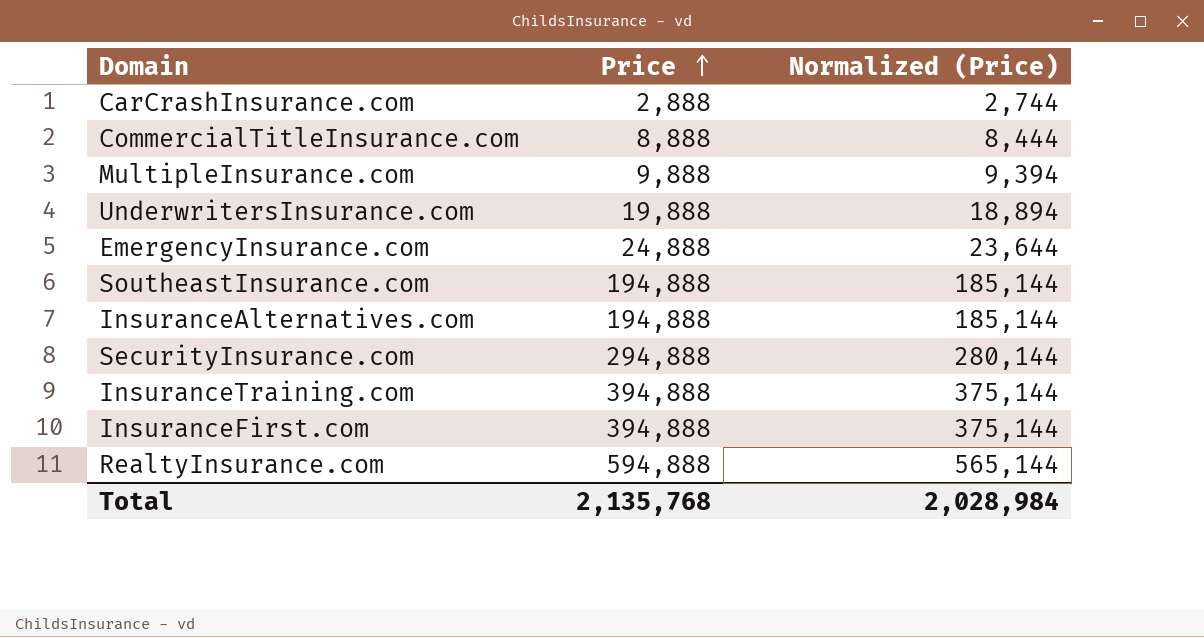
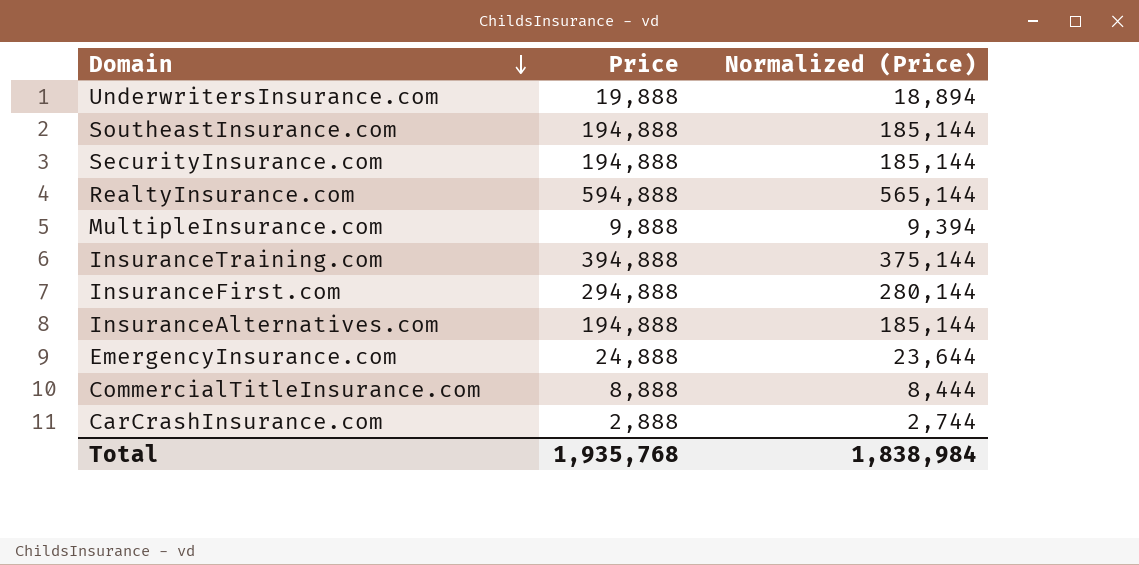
row order: Price ascending -> Domain descending
SecurityInsurance.com | Price: 294,888 -> 194,888
SecurityInsurance.com | Normalized (Price): 280,144 -> 185,144
InsuranceFirst.com | Price: 394,888 -> 294,888
InsuranceFirst.com | Normalized (Price): 375,144 -> 280,144
Total | Price: 2,135,768 -> 1,935,768
Total | Normalized (Price): 2,028,984 -> 1,838,984

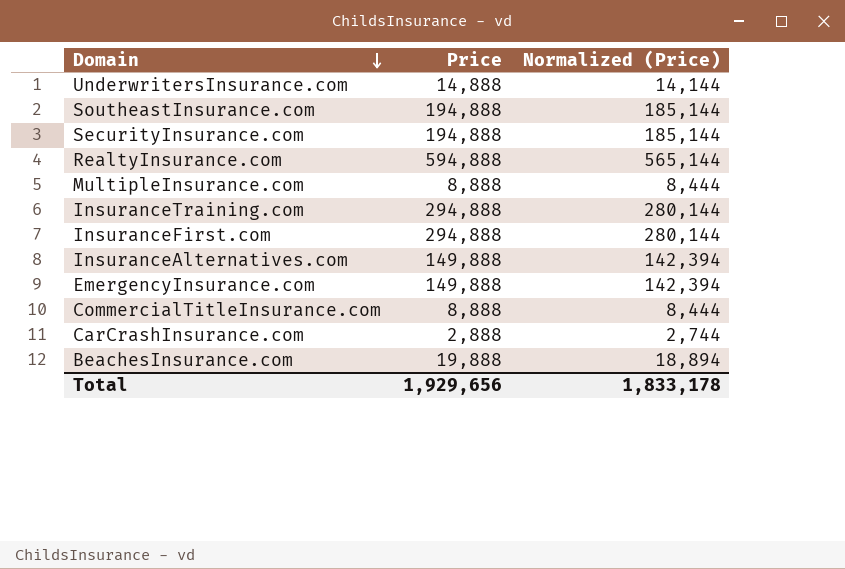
UnderwritersInsurance.com | Price: 19,888 -> 14,888
UnderwritersInsurance.com | Normalized (Price): 18,894 -> 14,144
MultipleInsurance.com | Price: 9,888 -> 8,888
MultipleInsurance.com | Normalized (Price): 9,394 -> 8,444
InsuranceTraining.com | Price: 394,888 -> 294,888
InsuranceTraining.com | Normalized (Price): 375,144 -> 280,144
InsuranceAlternatives.com | Price: 194,888 -> 149,888
InsuranceAlternatives.com | Normalized (Price): 185,144 -> 142,394
EmergencyInsurance.com | Price: 24,888 -> 149,888
EmergencyInsurance.com | Normalized (Price): 23,644 -> 142,394
row BeachesInsurance.com: none -> 19,888 | 18,894
Total | Price: 1,935,768 -> 1,929,656
Total | Normalized (Price): 1,838,984 -> 1,833,178

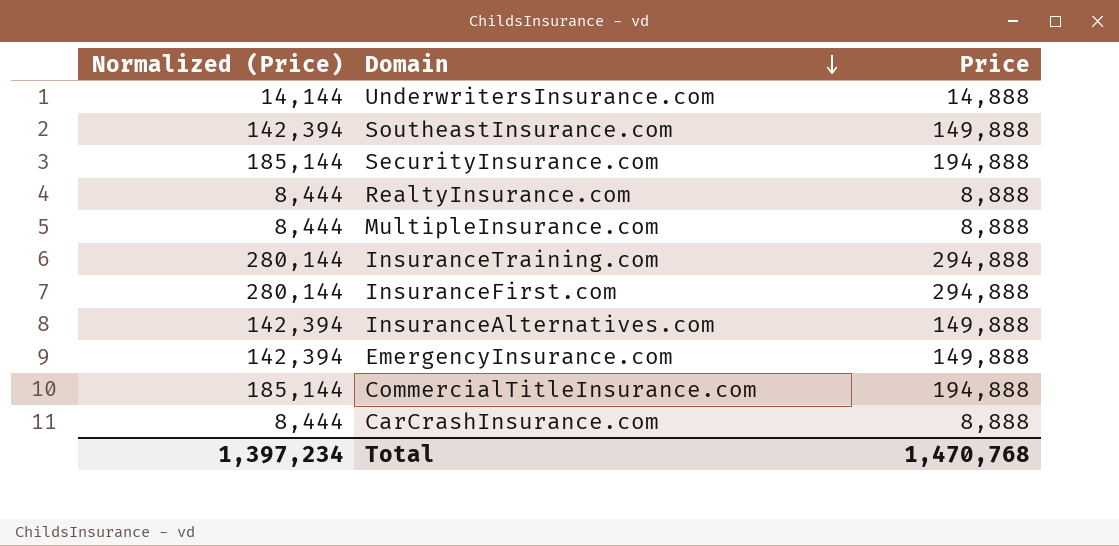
column Normalized (Price) | position: 3 -> 1
row BeachesInsurance.com: 19,888 | 18,894 -> none
SoutheastInsurance.com | Normalized (Price): 185,144 -> 142,394
SoutheastInsurance.com | Price: 194,888 -> 149,888
RealtyInsurance.com | Normalized (Price): 565,144 -> 8,444
RealtyInsurance.com | Price: 594,888 -> 8,888
CommercialTitleInsurance.com | Normalized (Price): 8,444 -> 185,144
CommercialTitleInsurance.com | Price: 8,888 -> 194,888
CarCrashInsurance.com | Normalized (Price): 2,744 -> 8,444
CarCrashInsurance.com | Price: 2,888 -> 8,888
Total | Normalized (Price): 1,833,178 -> 1,397,234
Total | Price: 1,929,656 -> 1,470,768

